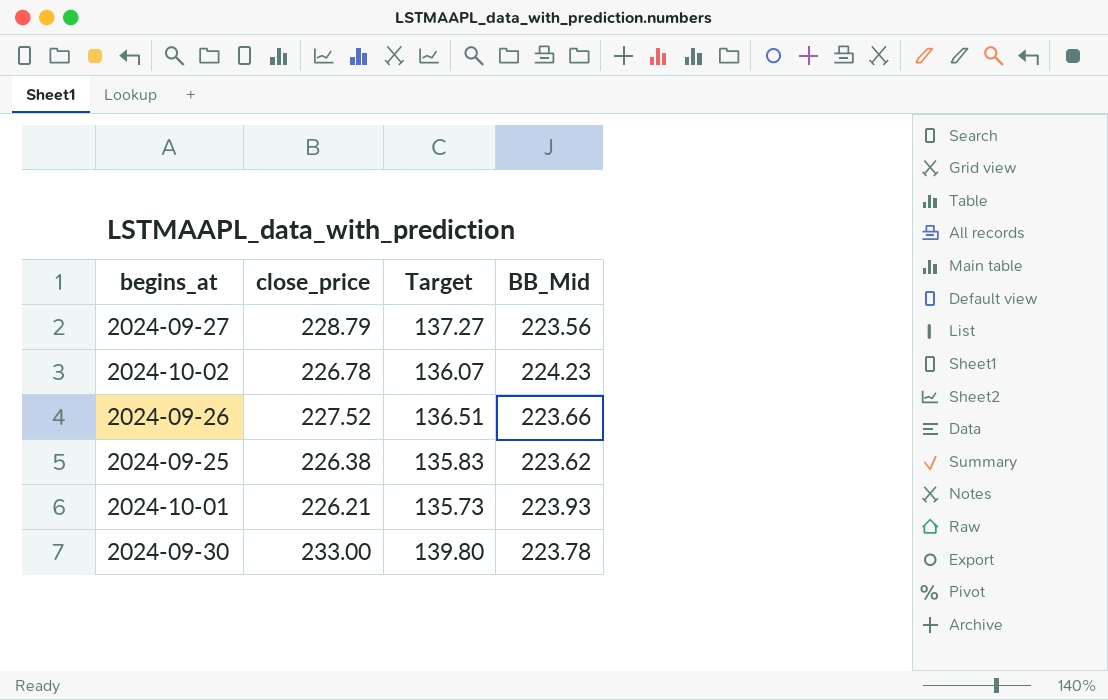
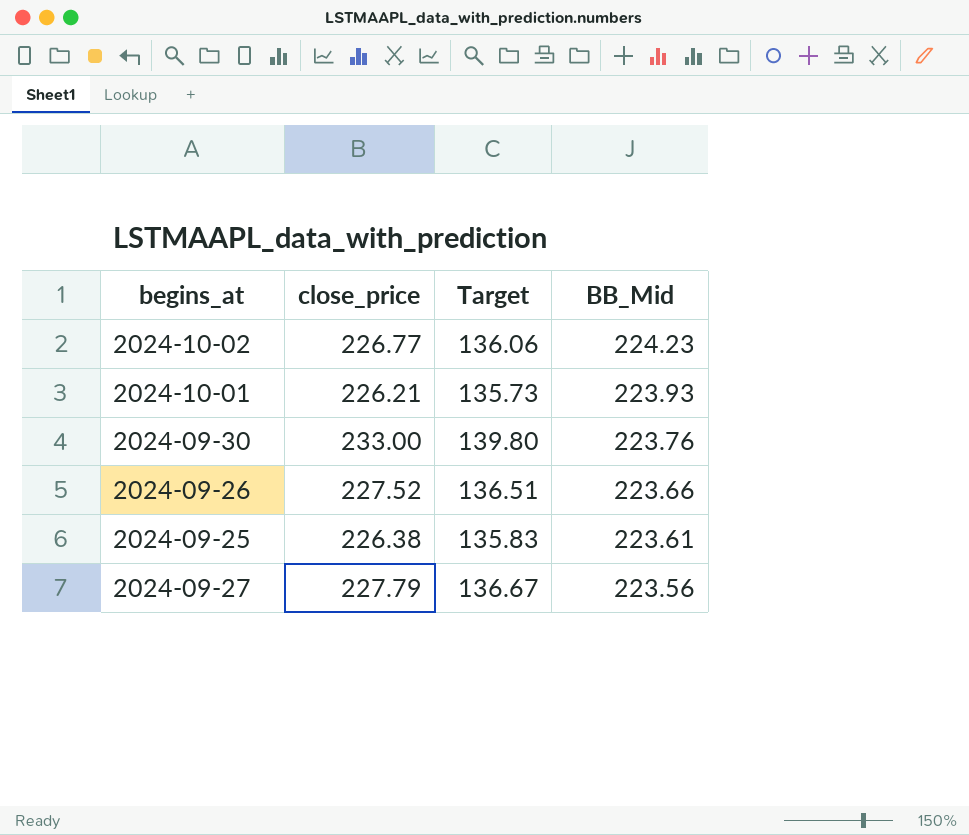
row order: none -> BB_Mid descending
2024-10-02 | close_price: 226.78 -> 226.77
2024-10-02 | Target: 136.07 -> 136.06
2024-09-30 | BB_Mid: 223.78 -> 223.76
2024-09-25 | BB_Mid: 223.62 -> 223.61
2024-09-27 | close_price: 228.79 -> 227.79
2024-09-27 | Target: 137.27 -> 136.67

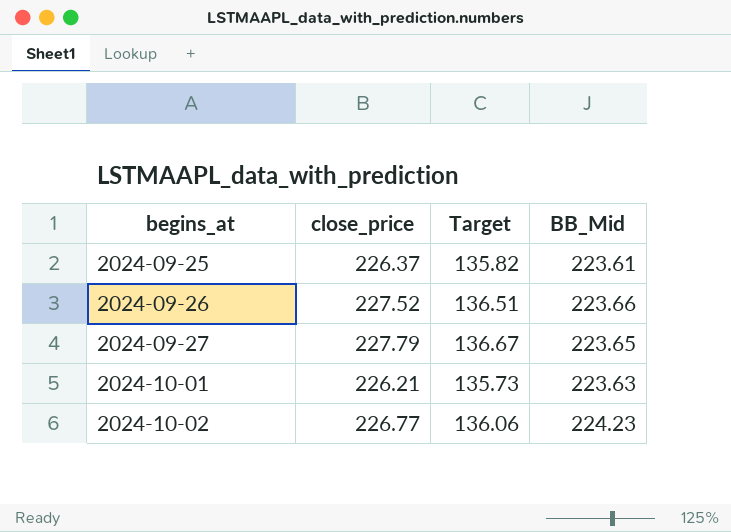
row order: BB_Mid descending -> begins_at ascending
row 2024-09-30: 233.00 | 139.80 | 223.76 -> none
2024-09-25 | close_price: 226.38 -> 226.37
2024-09-25 | Target: 135.83 -> 135.82
2024-09-27 | BB_Mid: 223.56 -> 223.65
2024-10-01 | BB_Mid: 223.93 -> 223.63

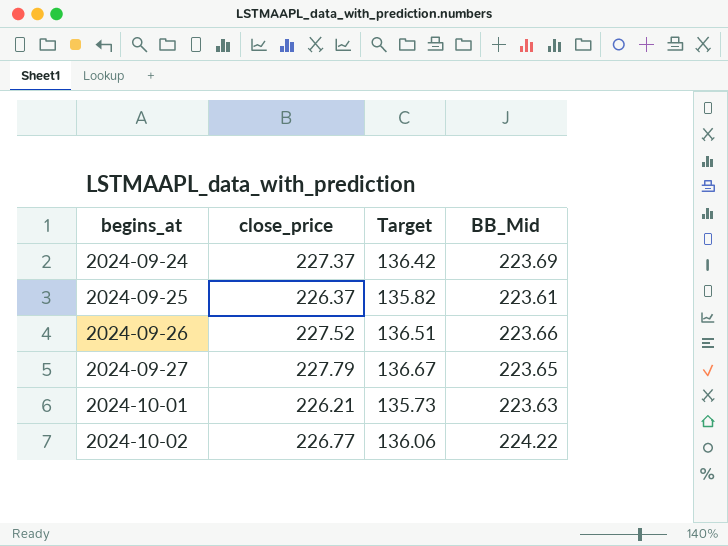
row 2024-09-24: none -> 227.37 | 136.42 | 223.69
2024-10-02 | BB_Mid: 224.23 -> 224.22

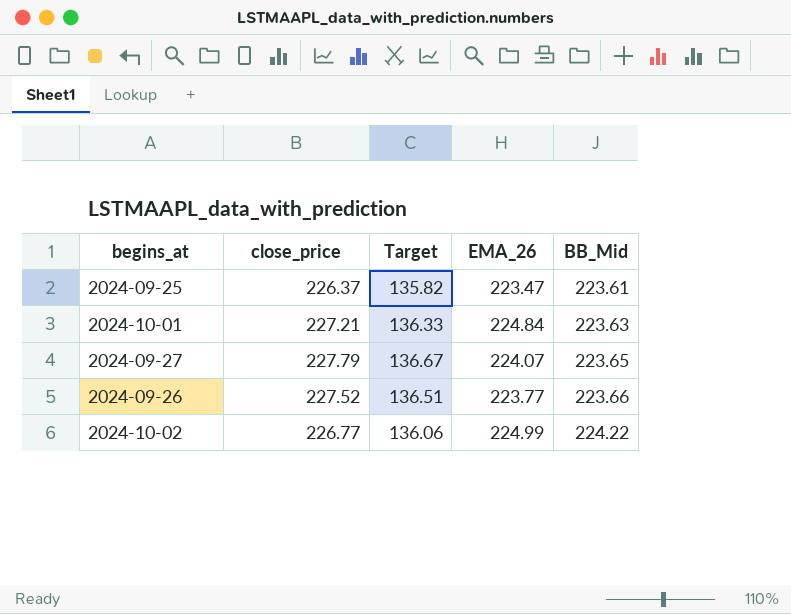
row order: begins_at ascending -> BB_Mid ascending
column EMA_26 | position: none -> 4
row 2024-09-24: 227.37 | 136.42 | 223.69 -> none
2024-10-01 | close_price: 226.21 -> 227.21
2024-10-01 | Target: 135.73 -> 136.33

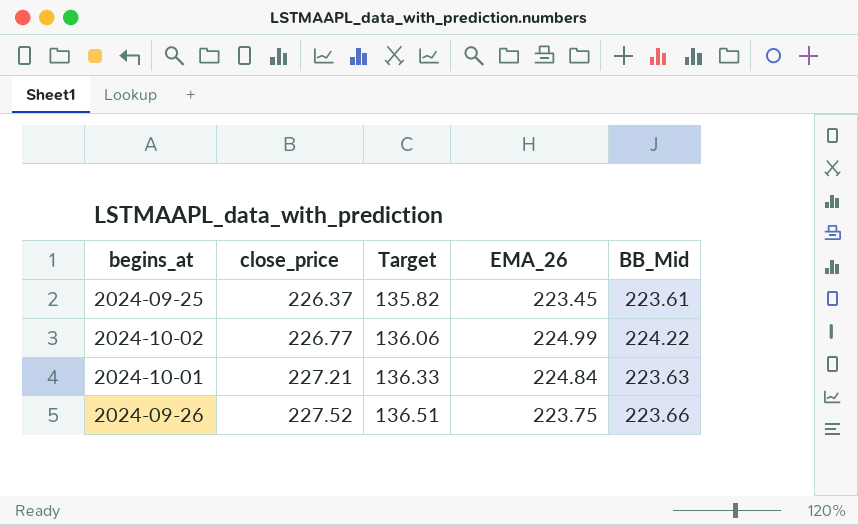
row order: BB_Mid ascending -> close_price ascending
row 2024-09-27: 227.79 | 136.67 | 224.07 | 223.65 -> none
2024-09-25 | EMA_26: 223.47 -> 223.45
2024-09-26 | EMA_26: 223.77 -> 223.75

